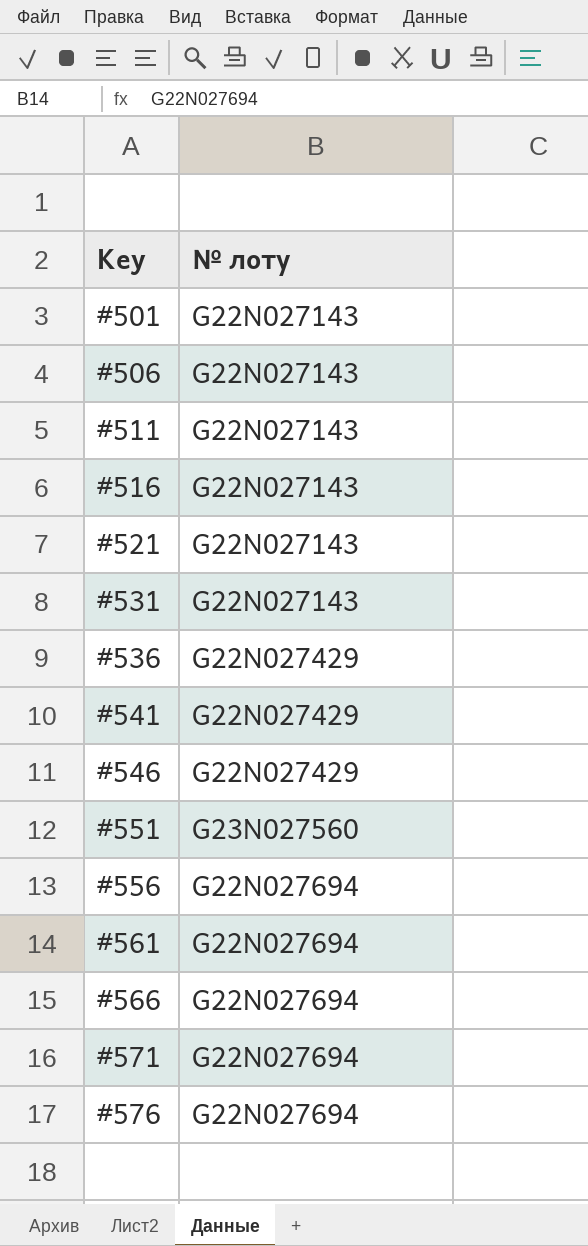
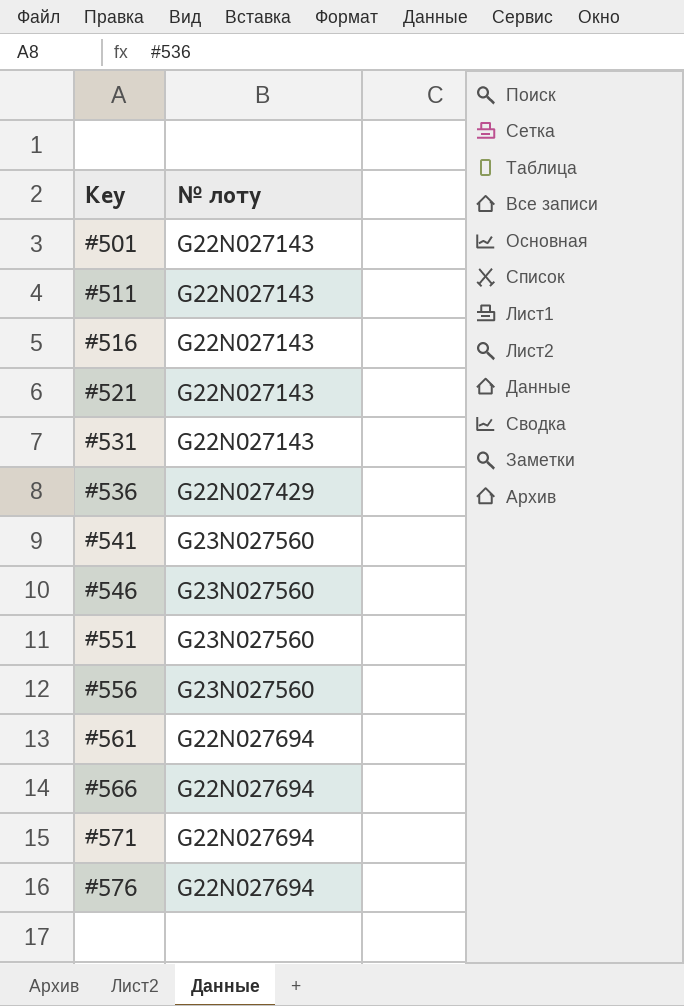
row #506: G22N027143 -> none
#541 | № лоту: G22N027429 -> G23N027560
#546 | № лоту: G22N027429 -> G23N027560
#556 | № лоту: G22N027694 -> G23N027560

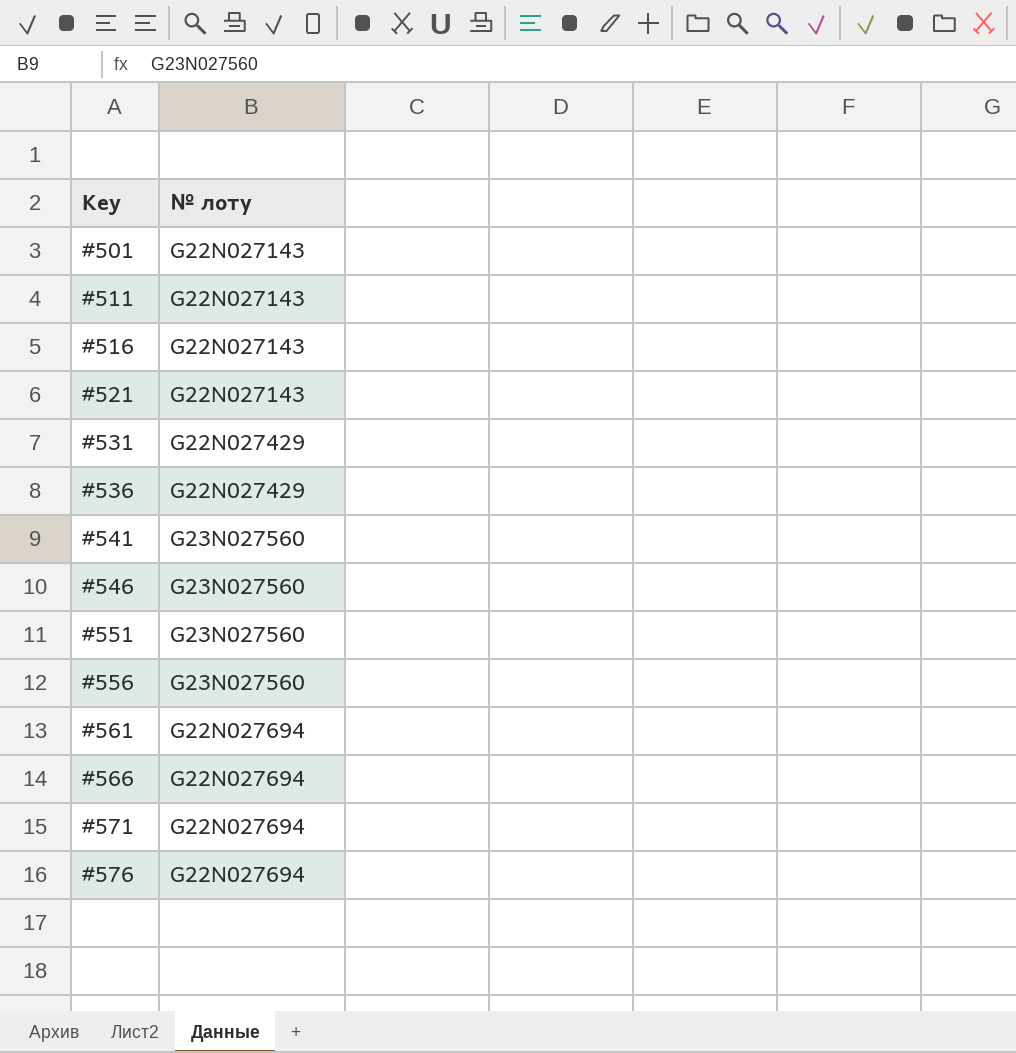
#531 | № лоту: G22N027143 -> G22N027429

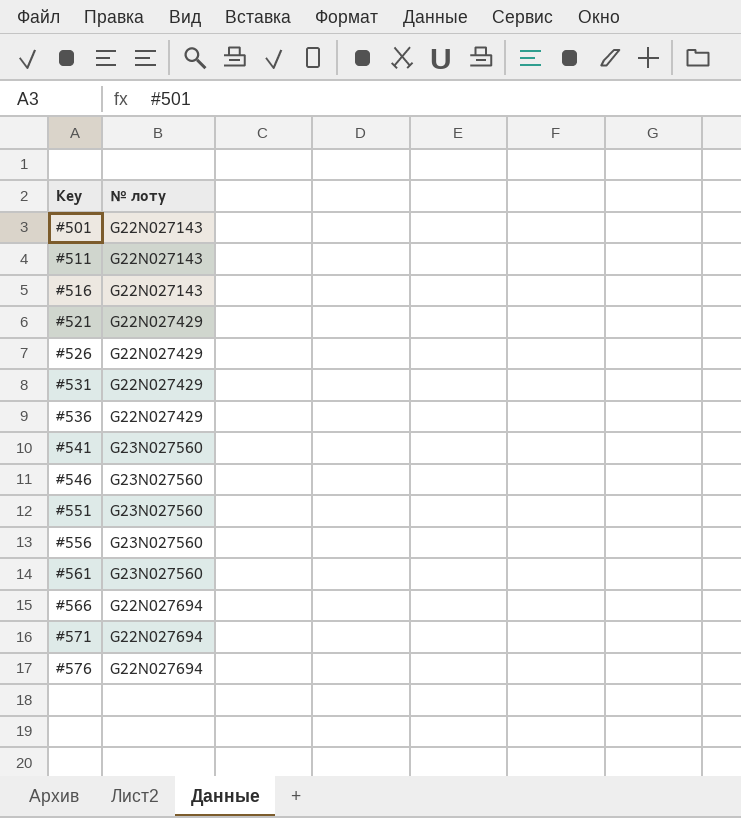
#521 | № лоту: G22N027143 -> G22N027429
row #526: none -> G22N027429
#561 | № лоту: G22N027694 -> G23N027560

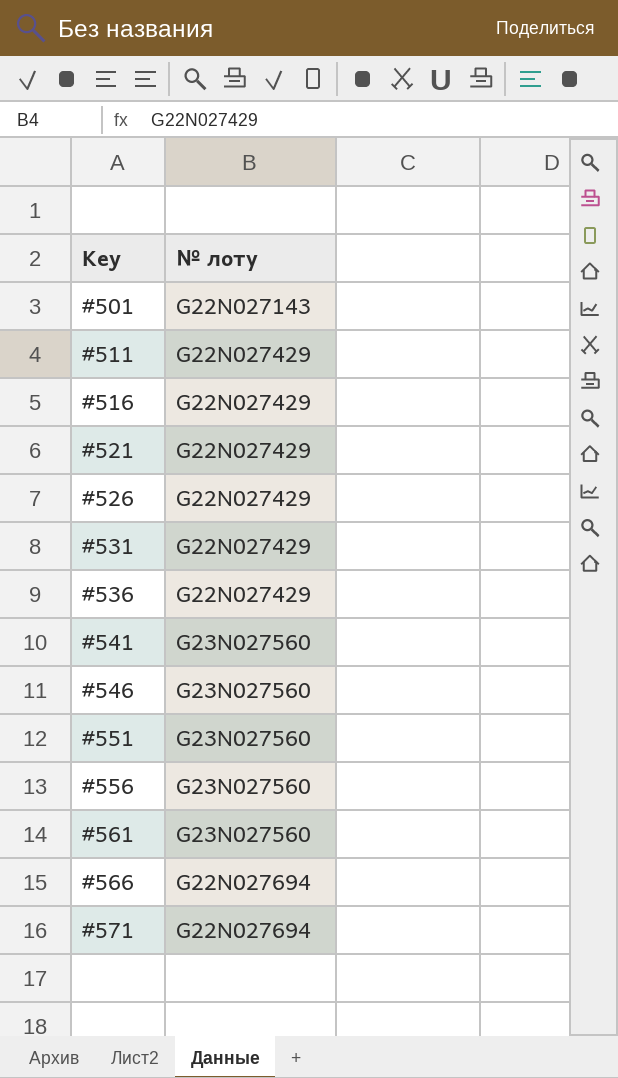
row #576: G22N027694 -> none
#511 | № лоту: G22N027143 -> G22N027429
#516 | № лоту: G22N027143 -> G22N027429

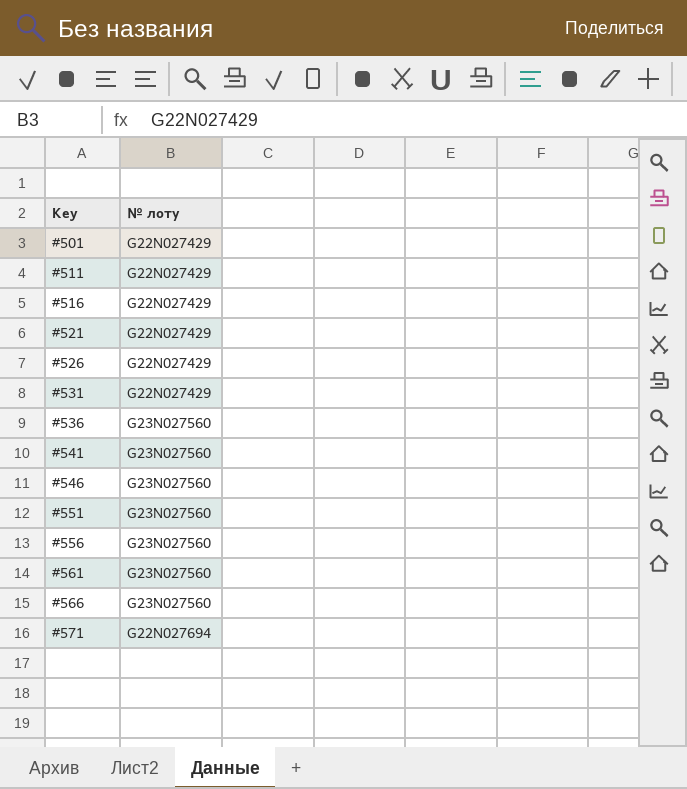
#501 | № лоту: G22N027143 -> G22N027429
#536 | № лоту: G22N027429 -> G23N027560
#566 | № лоту: G22N027694 -> G23N027560

